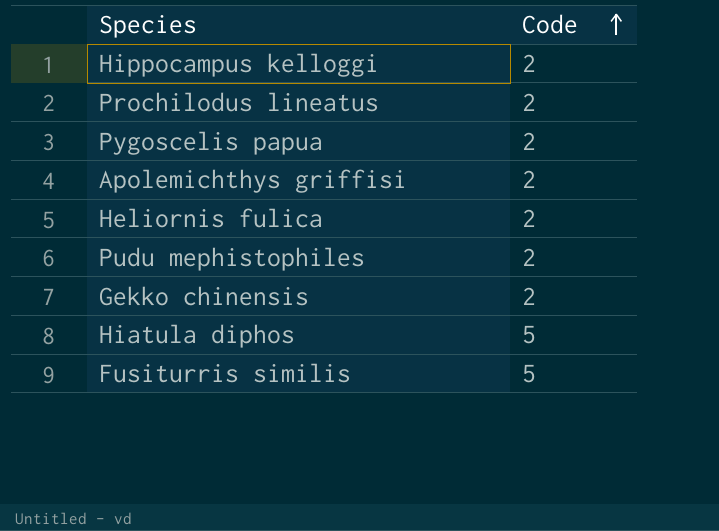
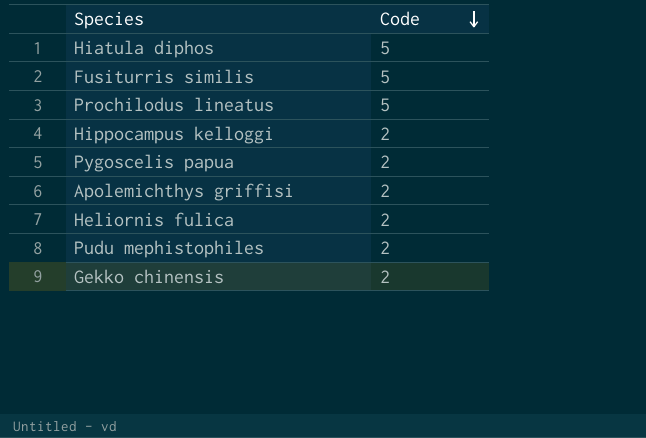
row order: Code ascending -> Code descending
Prochilodus lineatus | Code: 2 -> 5

